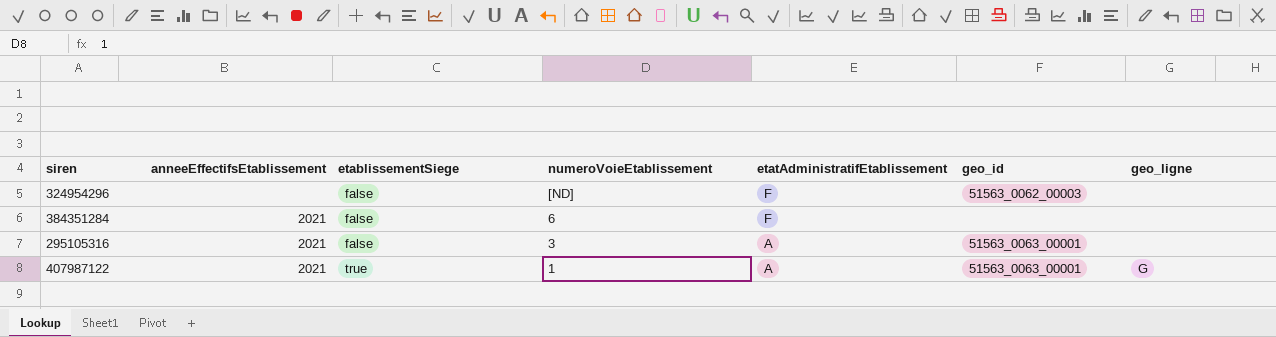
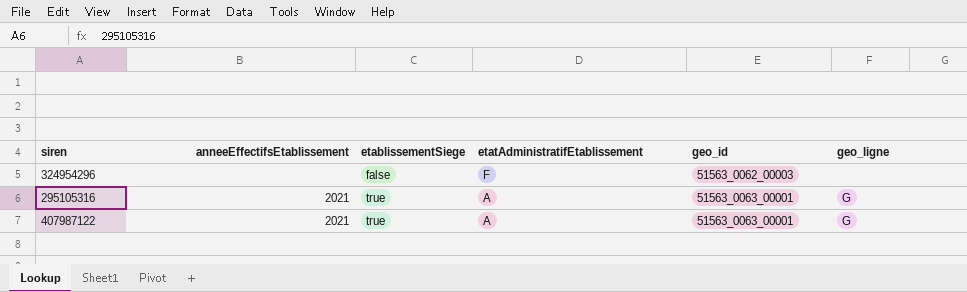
column numeroVoieEtablissement | position: 4 -> none
row 384351284: 2021 | false | 6 | F | none | none -> none
295105316 | etablissementSiege: false -> true
295105316 | geo_ligne: none -> G

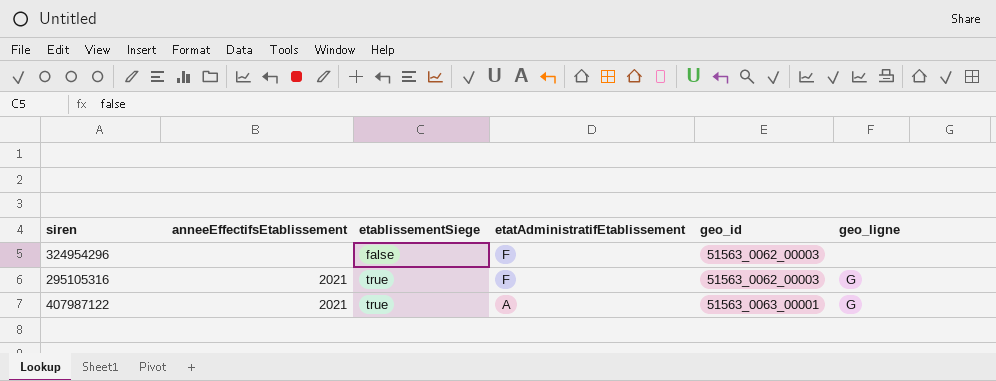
295105316 | etatAdministratifEtablissement: A -> F
295105316 | geo_id: 51563_0063_00001 -> 51563_0062_00003

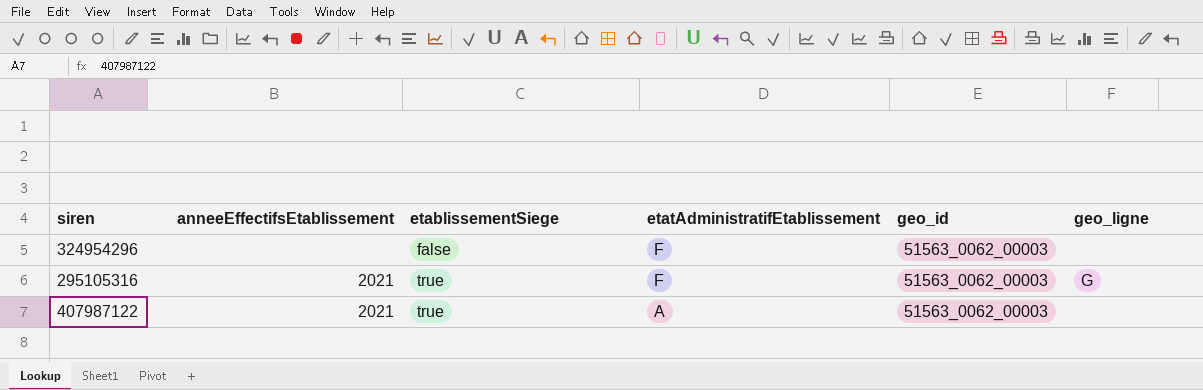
407987122 | geo_id: 51563_0063_00001 -> 51563_0062_00003
407987122 | geo_ligne: G -> none

